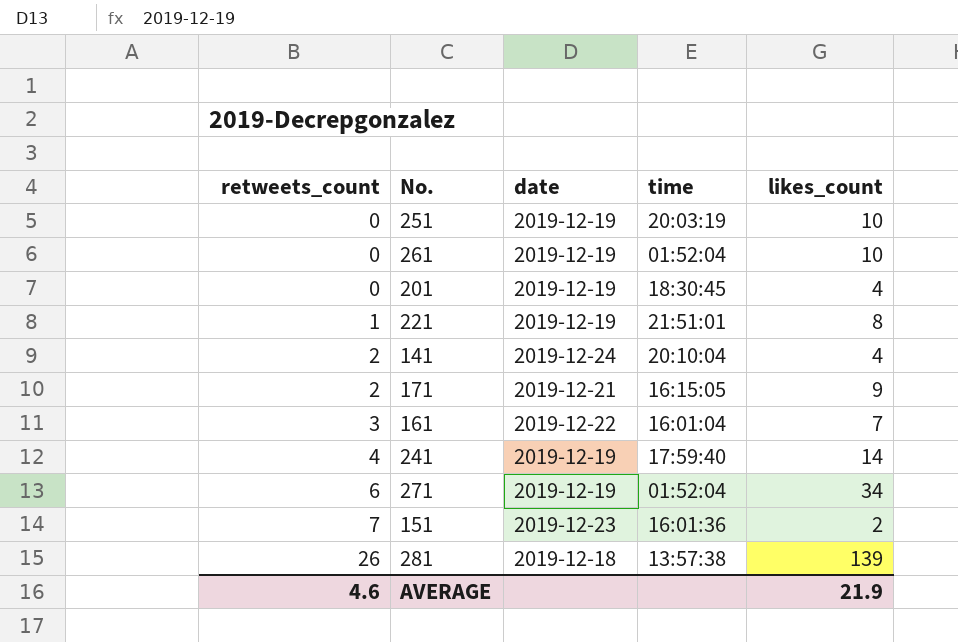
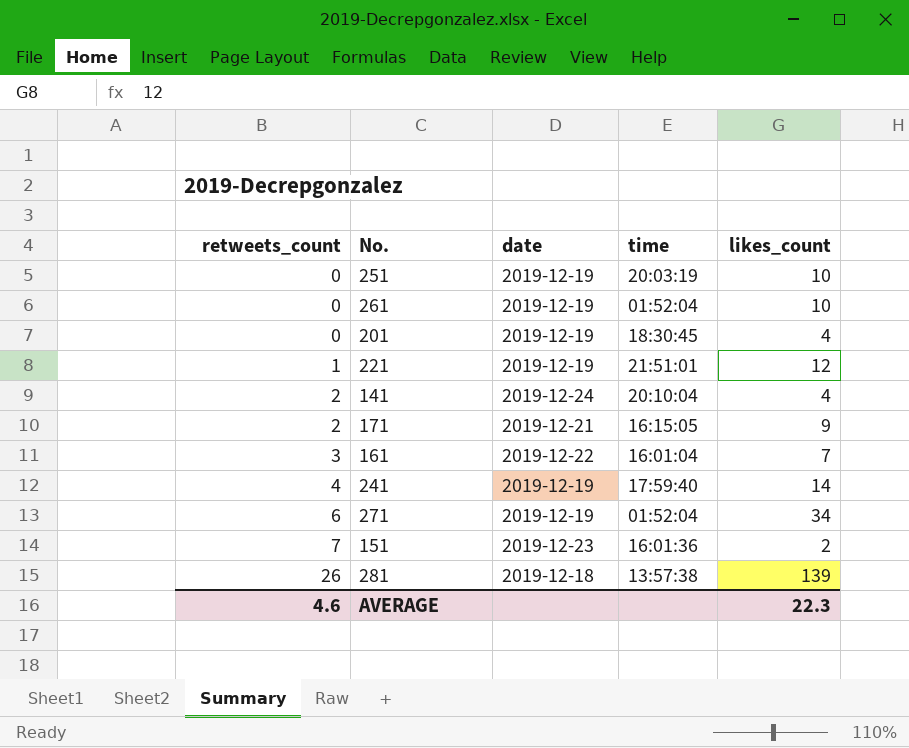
221 | likes_count: 8 -> 12
AVERAGE | likes_count: 21.9 -> 22.3

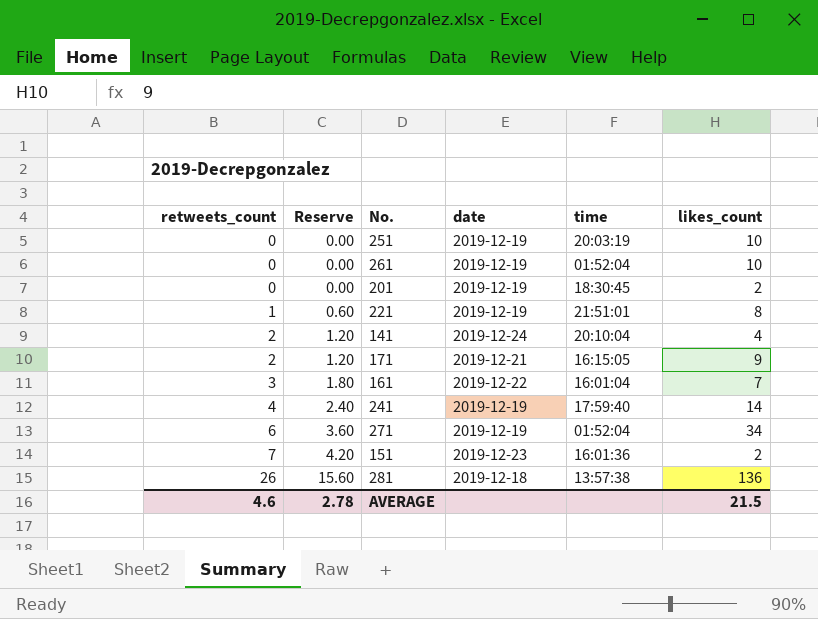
column Reserve | formula: none -> [retweets_count] * 0.6
201 | likes_count: 4 -> 2
221 | likes_count: 12 -> 8
281 | likes_count: 139 -> 136
AVERAGE | likes_count: 22.3 -> 21.5

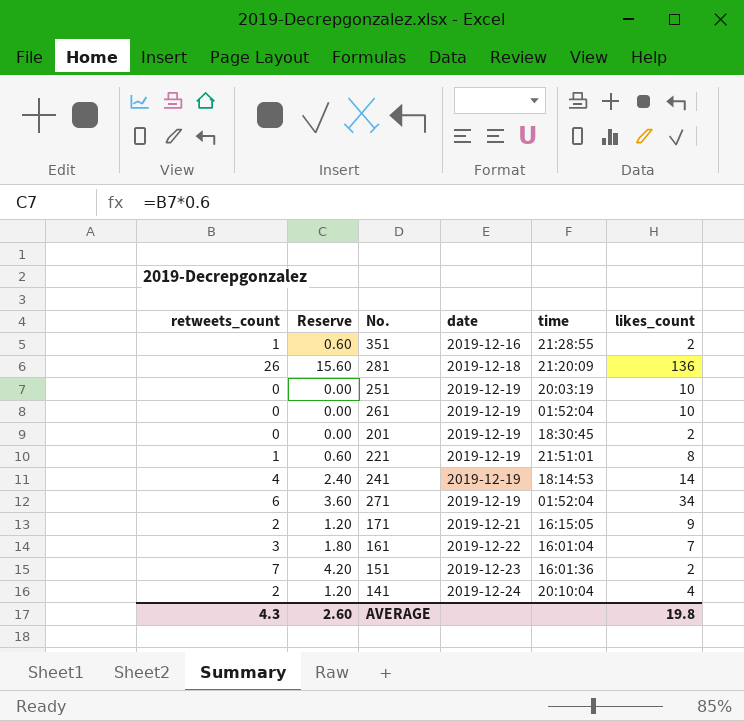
row order: retweets_count ascending -> date ascending
row 351: none -> 1 | 0.60 | 2019-12-16 | 21:28:55 | 2
281 | time: 13:57:38 -> 21:20:09
241 | time: 17:59:40 -> 18:14:53
AVERAGE | retweets_count: 4.6 -> 4.3
AVERAGE | Reserve: 2.78 -> 2.60
AVERAGE | likes_count: 21.5 -> 19.8

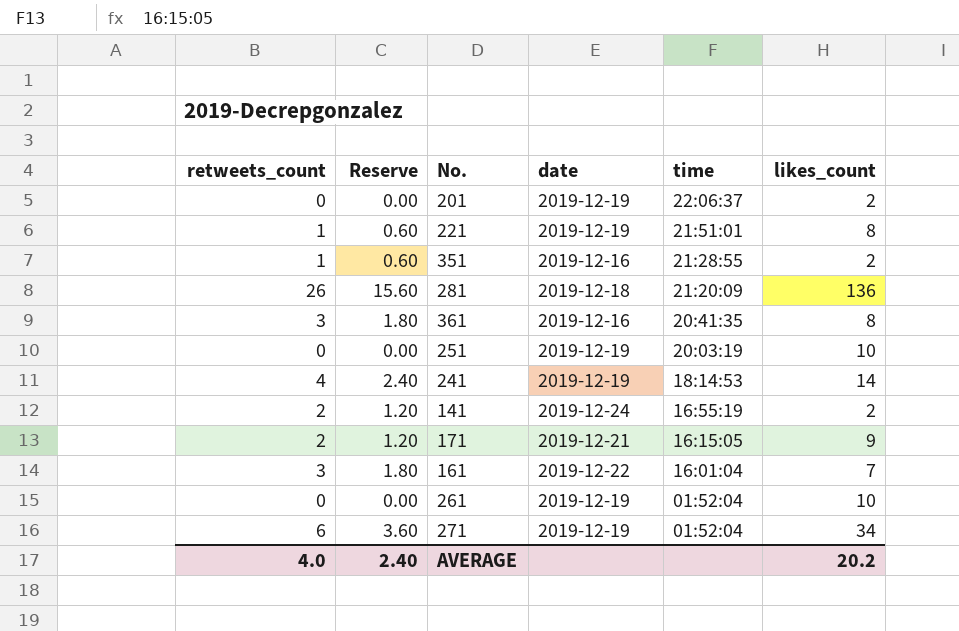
row order: date ascending -> time descending
row 151: 7 | 4.20 | 2019-12-23 | 16:01:36 | 2 -> none
201 | time: 18:30:45 -> 22:06:37
row 361: none -> 3 | 1.80 | 2019-12-16 | 20:41:35 | 8
141 | time: 20:10:04 -> 16:55:19
141 | likes_count: 4 -> 2
AVERAGE | retweets_count: 4.3 -> 4.0
AVERAGE | Reserve: 2.60 -> 2.40
AVERAGE | likes_count: 19.8 -> 20.2

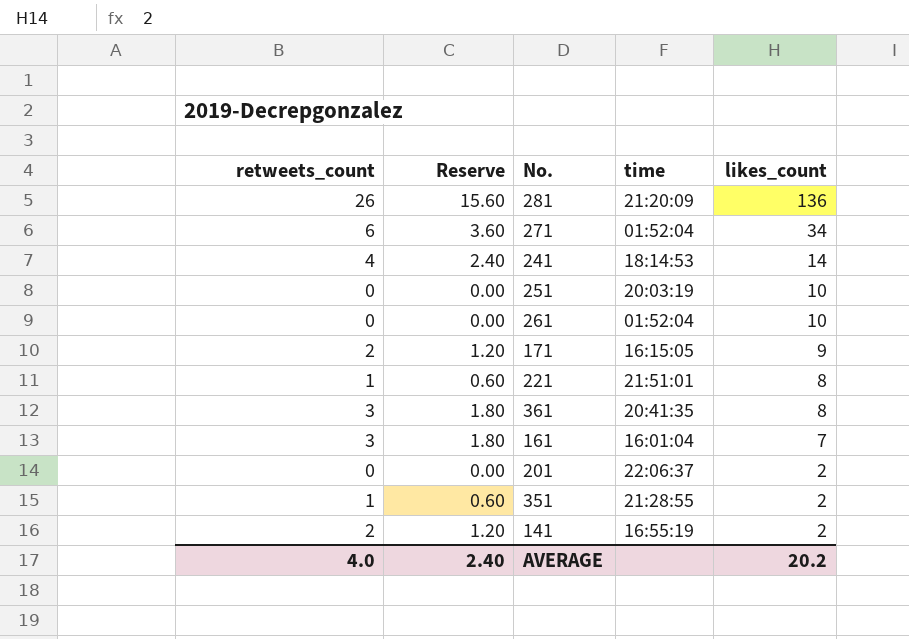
row order: time descending -> likes_count descending
column date | position: 4 -> none

